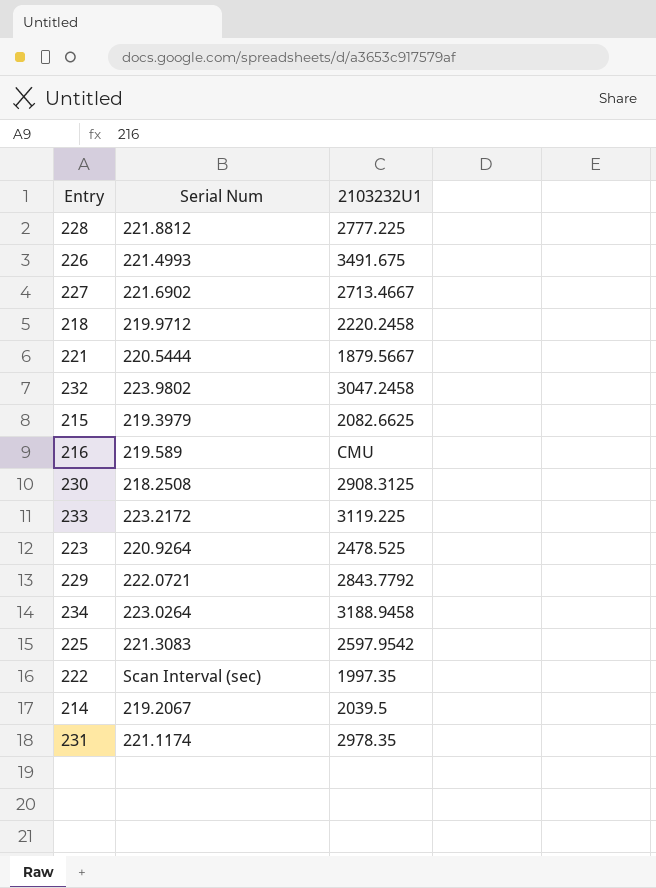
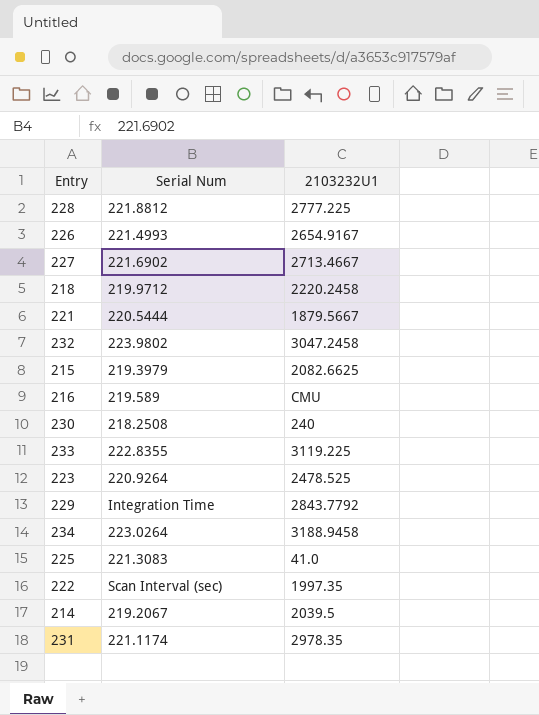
226 | 2103232U1: 3491.675 -> 2654.9167
230 | 2103232U1: 2908.3125 -> 240
233 | Serial Num: 223.2172 -> 222.8355
229 | Serial Num: 222.0721 -> Integration Time
225 | 2103232U1: 2597.9542 -> 41.0

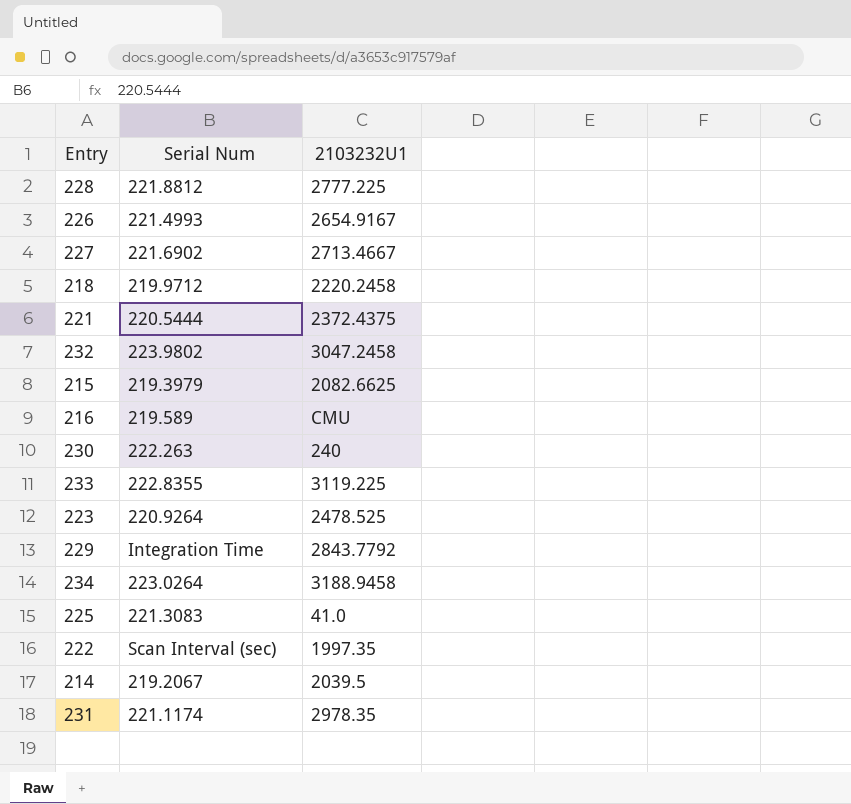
221 | 2103232U1: 1879.5667 -> 2372.4375
230 | Serial Num: 218.2508 -> 222.263

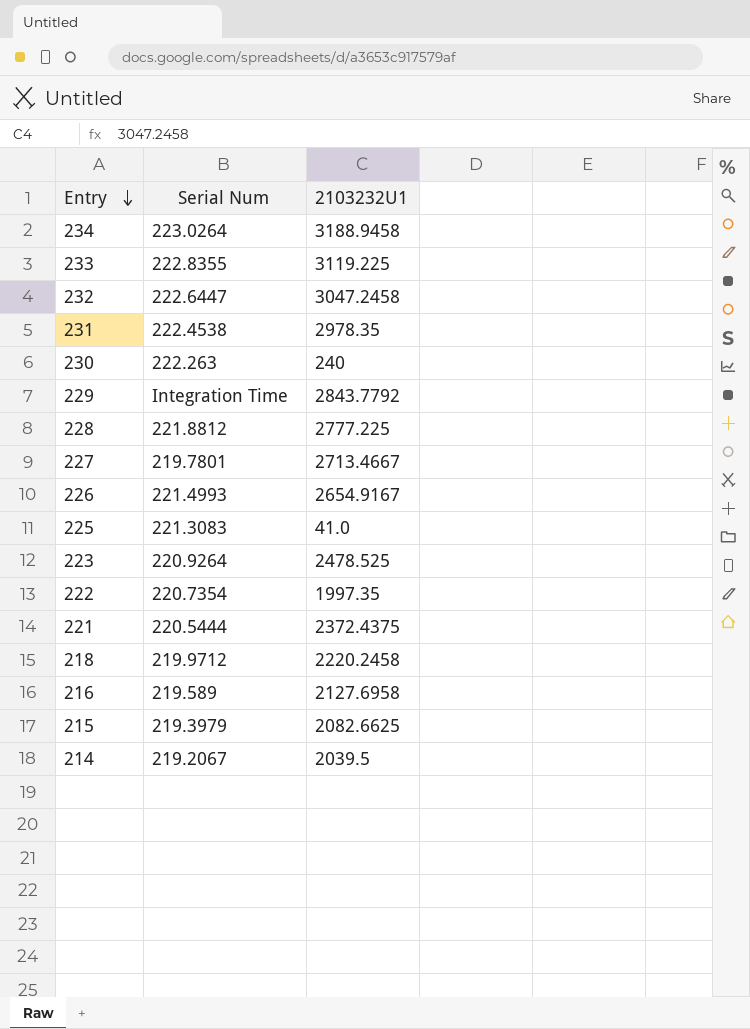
row order: none -> Entry descending
232 | Serial Num: 223.9802 -> 222.6447
231 | Serial Num: 221.1174 -> 222.4538
227 | Serial Num: 221.6902 -> 219.7801
222 | Serial Num: Scan Interval (sec) -> 220.7354
216 | 2103232U1: CMU -> 2127.6958

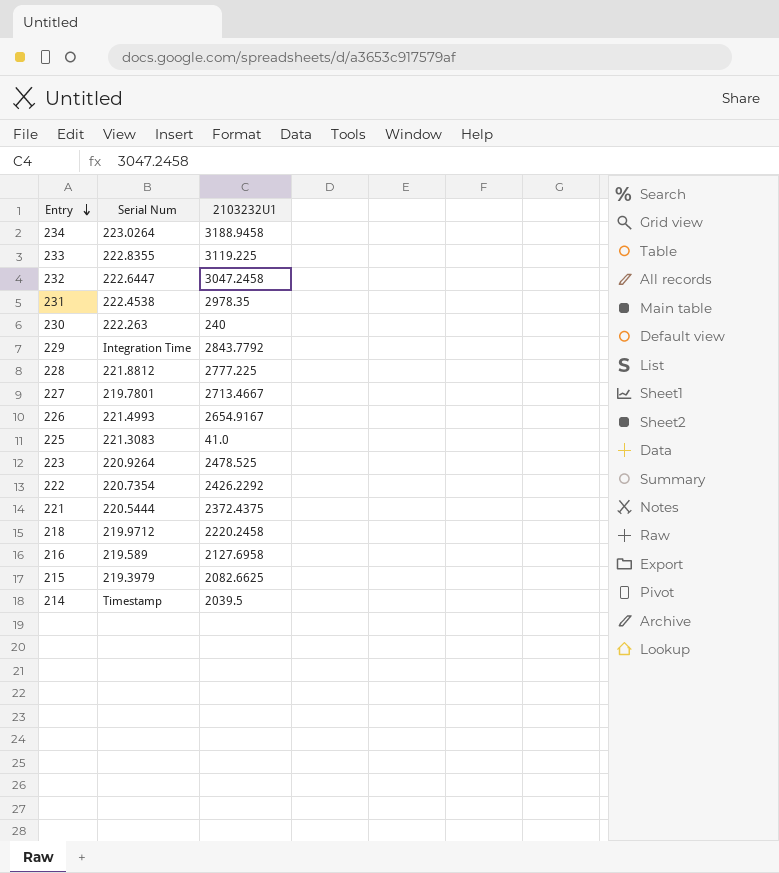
222 | 2103232U1: 1997.35 -> 2426.2292
214 | Serial Num: 219.2067 -> Timestamp

